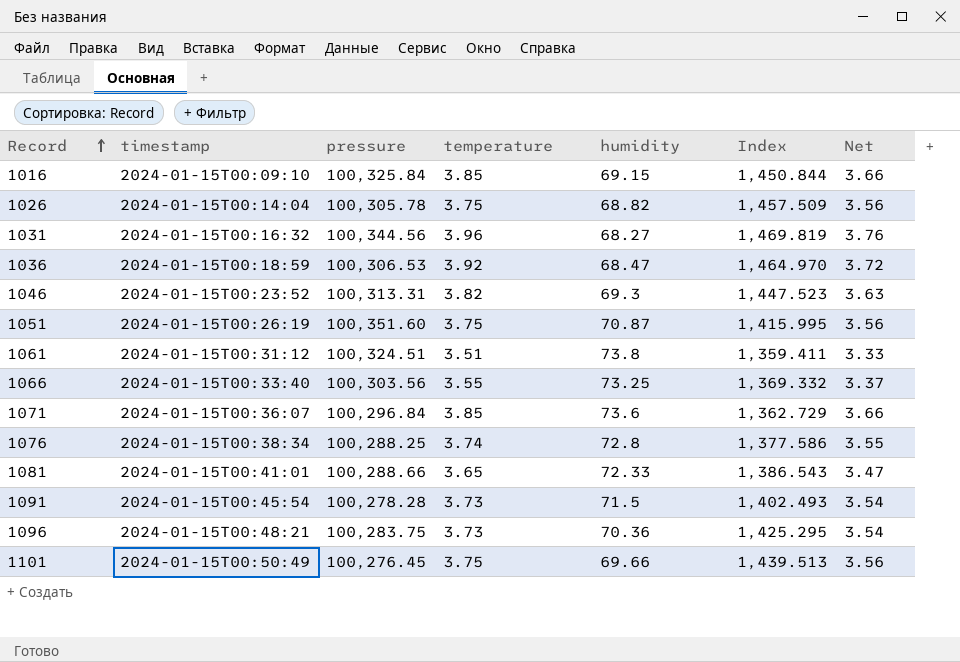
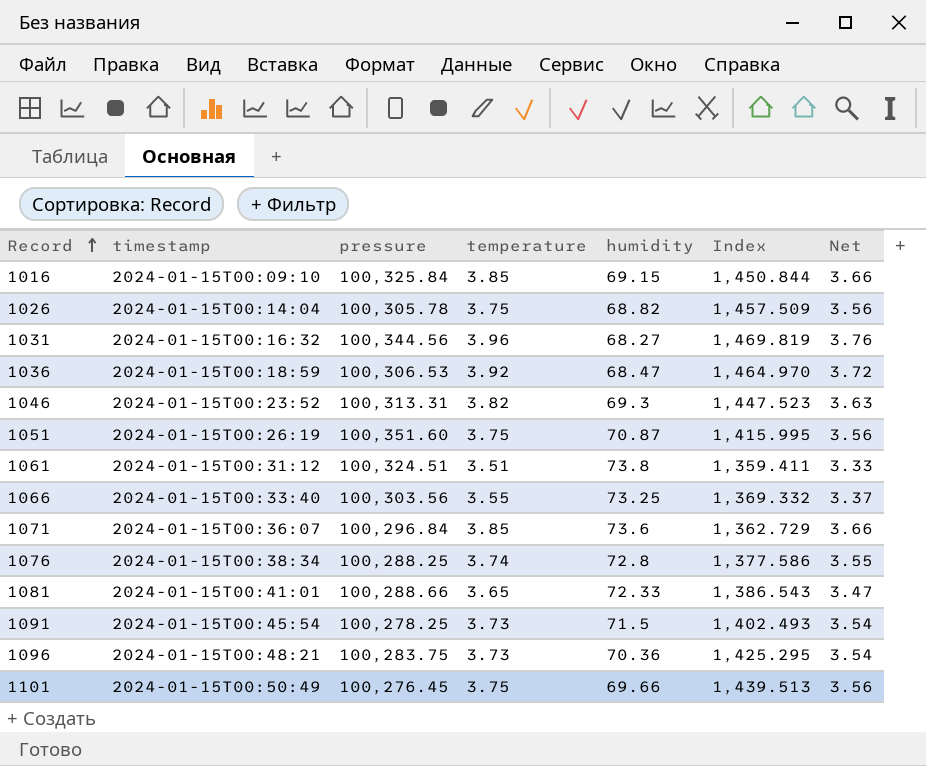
1091 | pressure: 100,278.28 -> 100,278.25

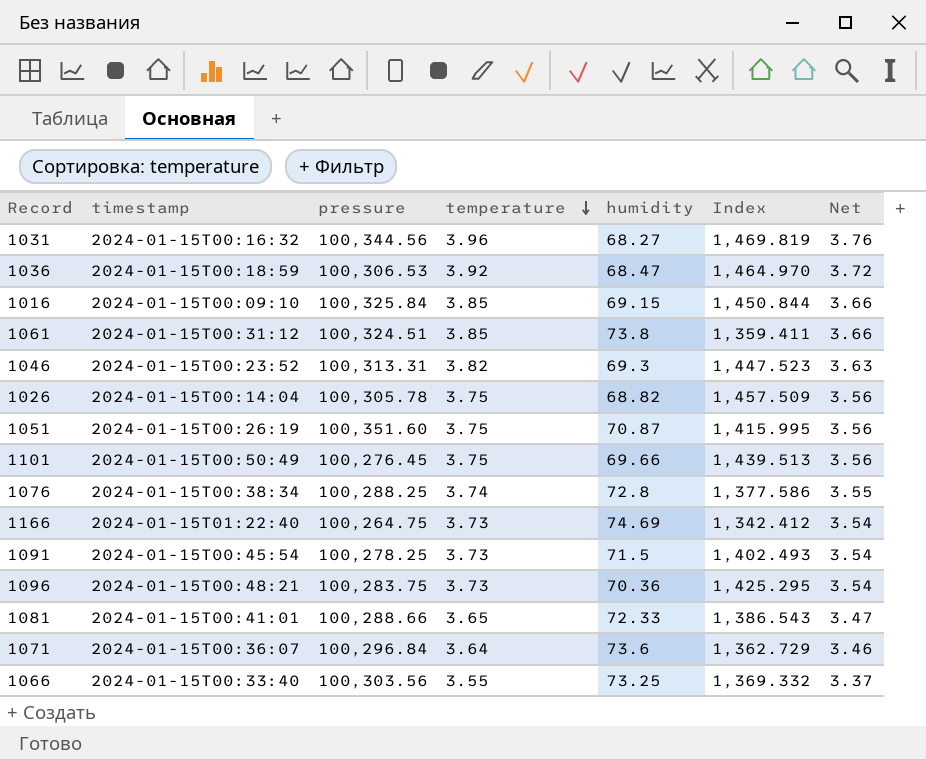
row order: Record ascending -> temperature descending
1061 | temperature: 3.51 -> 3.85
1061 | Net: 3.33 -> 3.66
row 1166: none -> 2024-01-15T01:22:40 | 100,264.75 | 3.73 | 74.69 | 1,342.412 | 3.54
1071 | temperature: 3.85 -> 3.64
1071 | Net: 3.66 -> 3.46

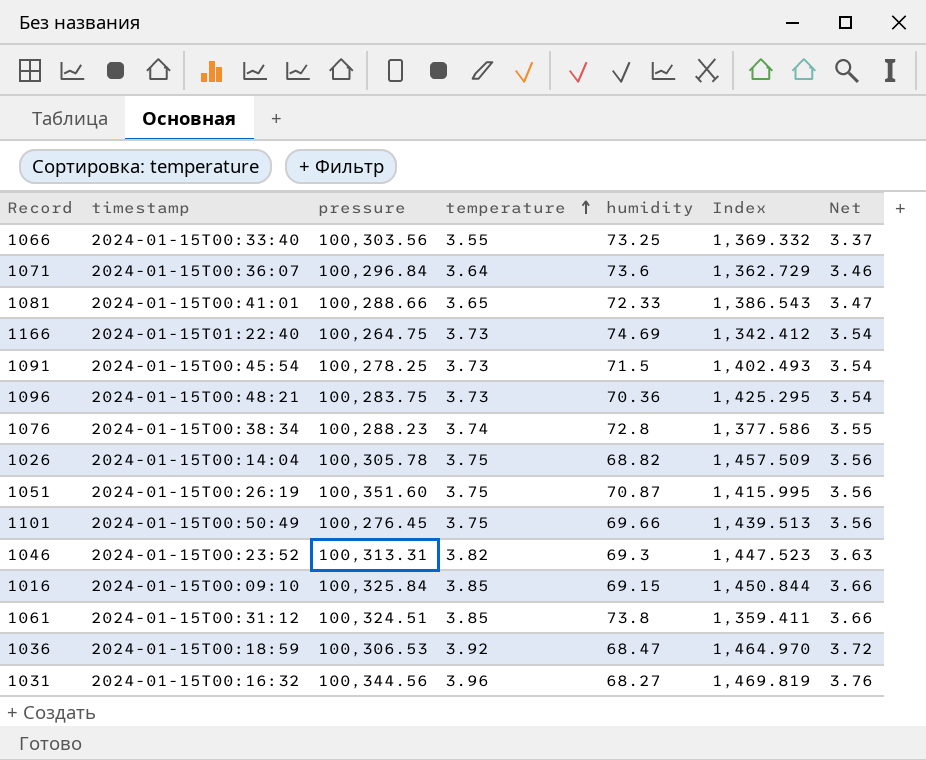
row order: temperature descending -> temperature ascending
1076 | pressure: 100,288.25 -> 100,288.23

